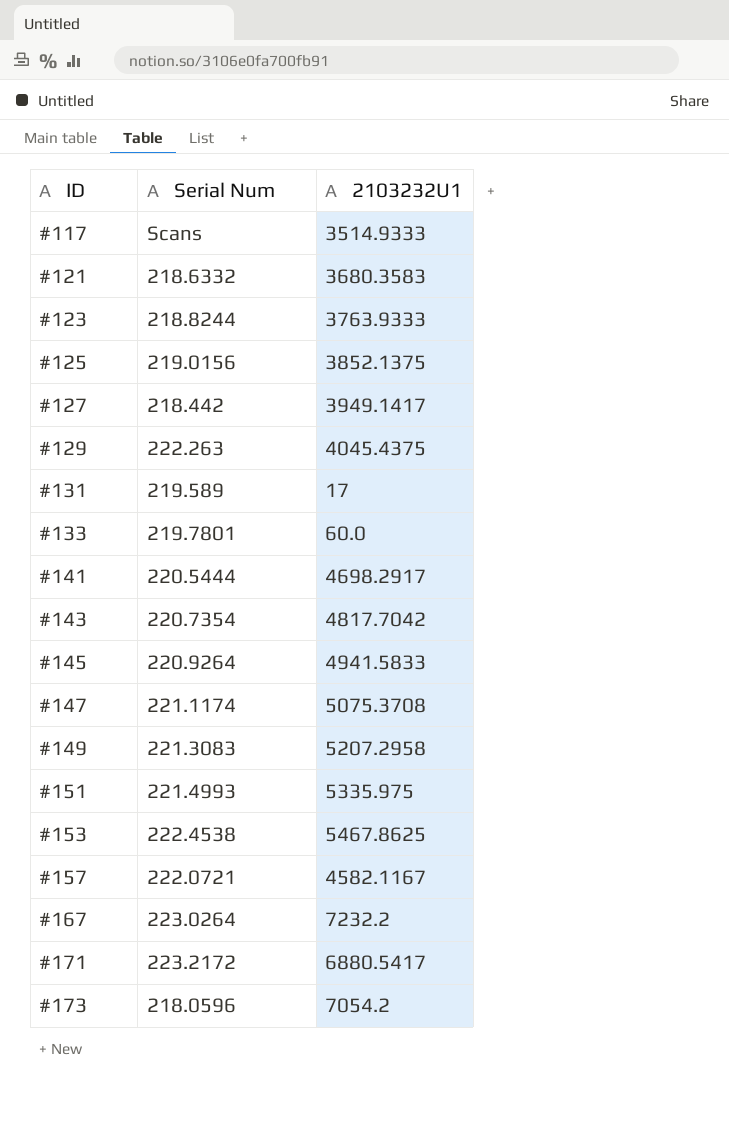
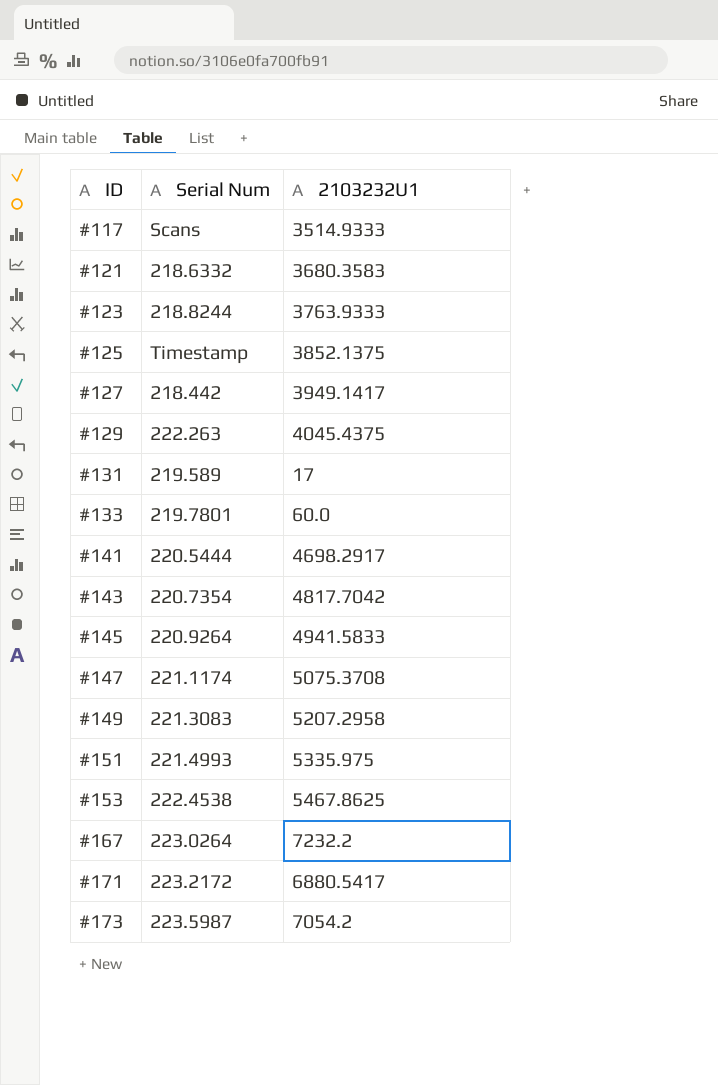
row #157: 222.0721 | 4582.1167 -> none
#125 | Serial Num: 219.0156 -> Timestamp
#173 | Serial Num: 218.0596 -> 223.5987

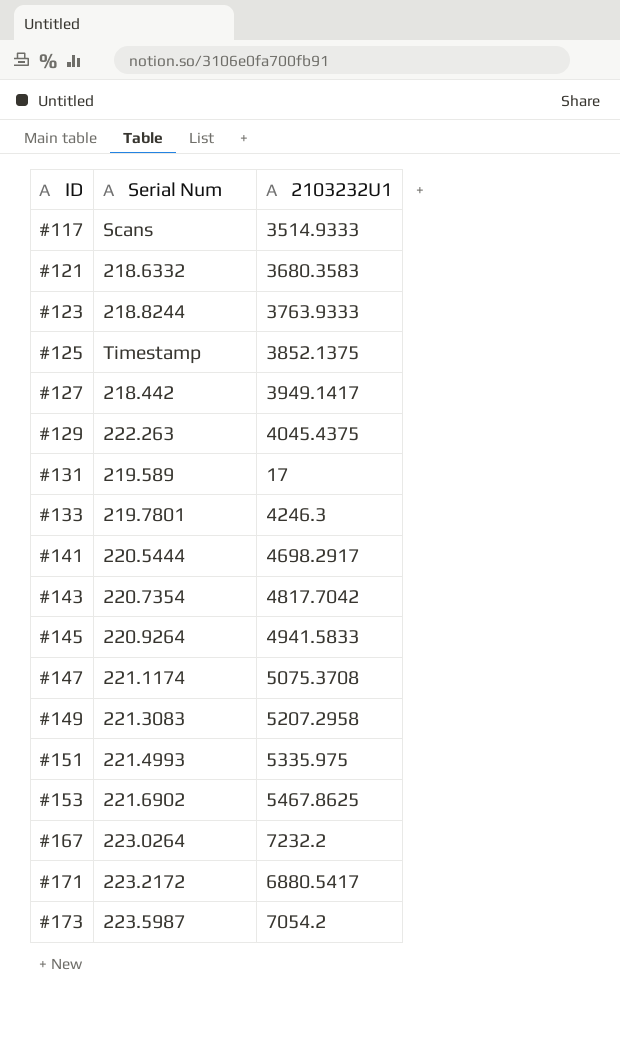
#133 | 2103232U1: 60.0 -> 4246.3
#153 | Serial Num: 222.4538 -> 221.6902

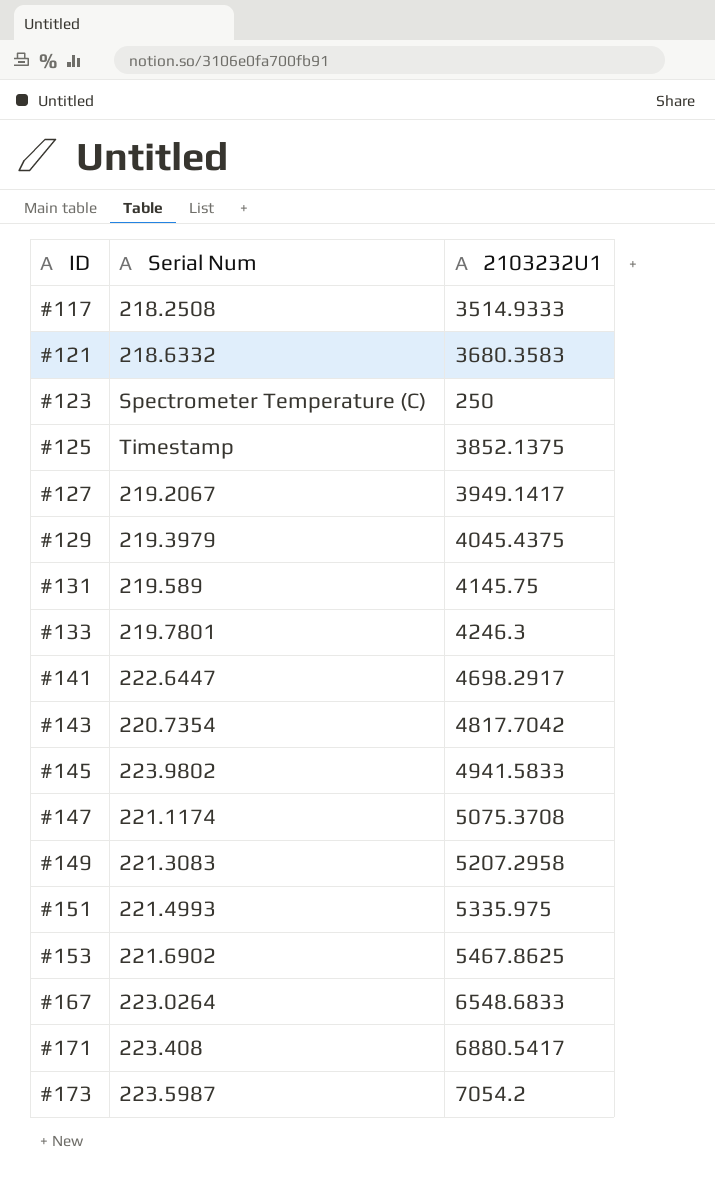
#117 | Serial Num: Scans -> 218.2508
#123 | Serial Num: 218.8244 -> Spectrometer Temperature (C)
#123 | 2103232U1: 3763.9333 -> 250
#127 | Serial Num: 218.442 -> 219.2067
#129 | Serial Num: 222.263 -> 219.3979
#131 | 2103232U1: 17 -> 4145.75
#141 | Serial Num: 220.5444 -> 222.6447
#145 | Serial Num: 220.9264 -> 223.9802
#167 | 2103232U1: 7232.2 -> 6548.6833
#171 | Serial Num: 223.2172 -> 223.408

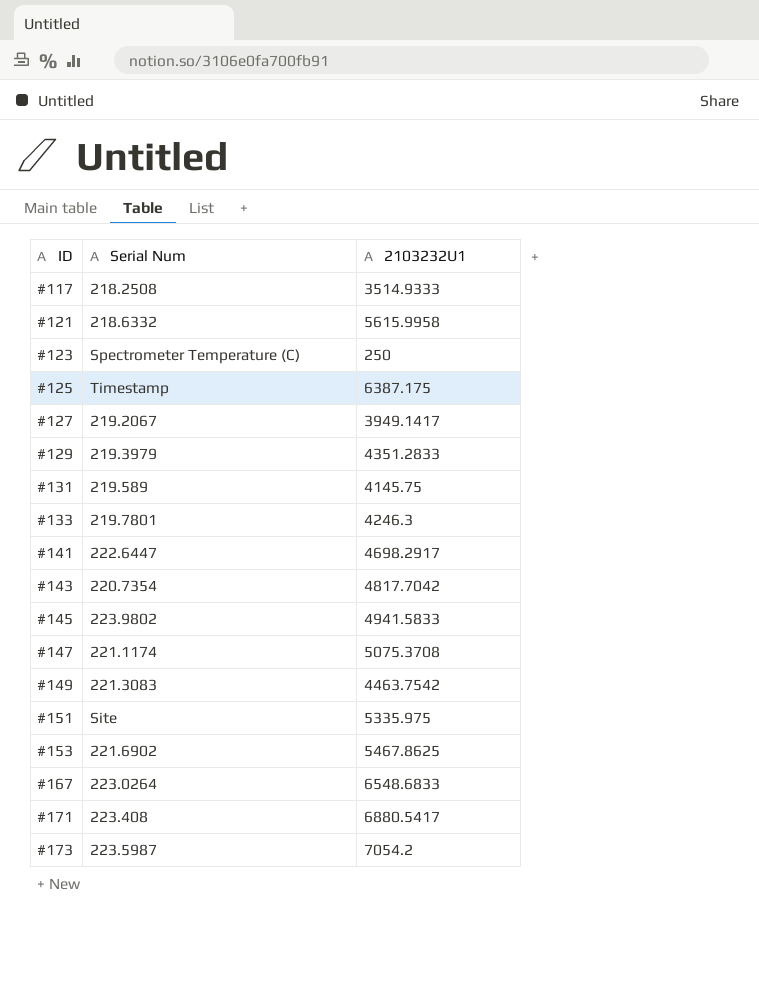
#121 | 2103232U1: 3680.3583 -> 5615.9958
#125 | 2103232U1: 3852.1375 -> 6387.175
#129 | 2103232U1: 4045.4375 -> 4351.2833
#149 | 2103232U1: 5207.2958 -> 4463.7542
#151 | Serial Num: 221.4993 -> Site

